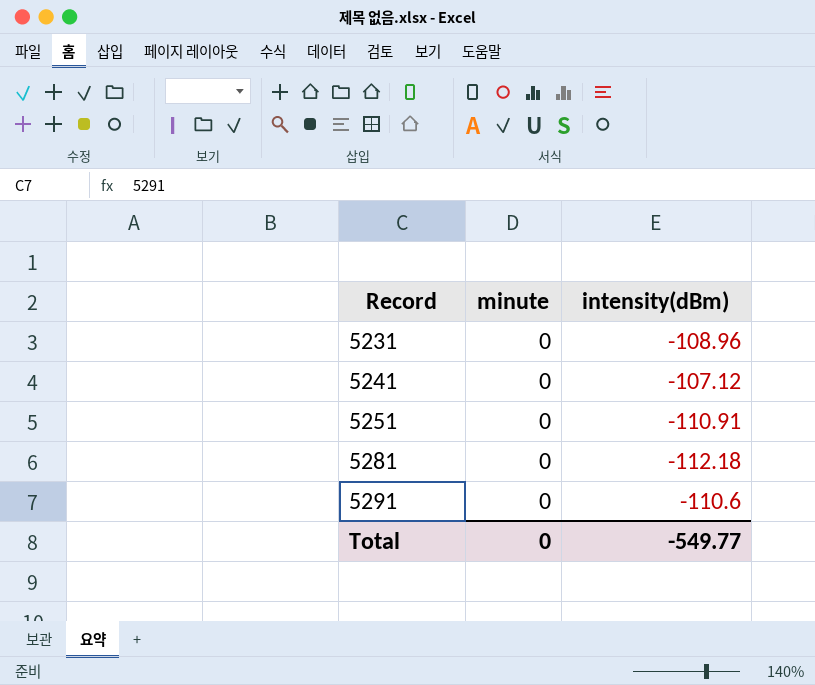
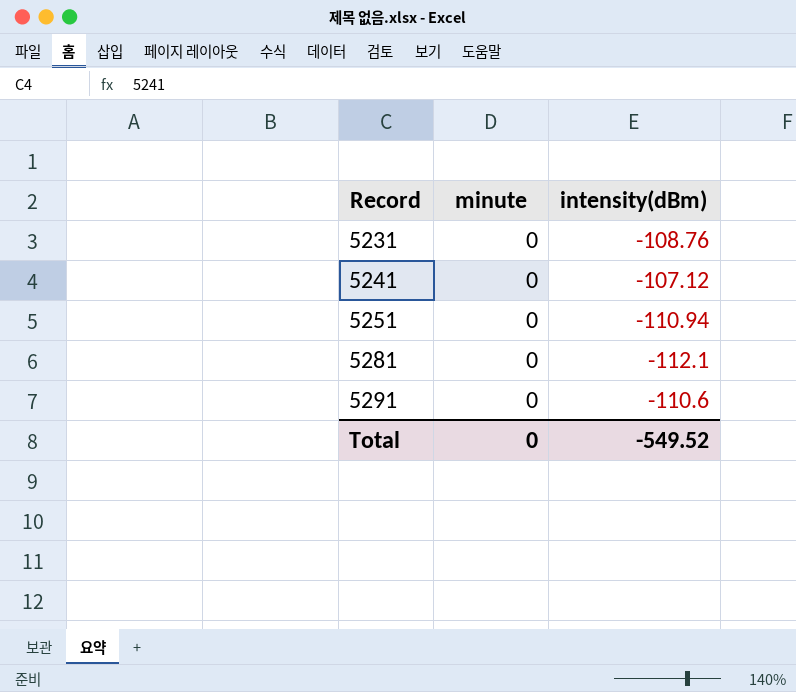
5231 | intensity(dBm): -108.96 -> -108.76
5251 | intensity(dBm): -110.91 -> -110.94
5281 | intensity(dBm): -112.18 -> -112.1
Total | intensity(dBm): -549.77 -> -549.52

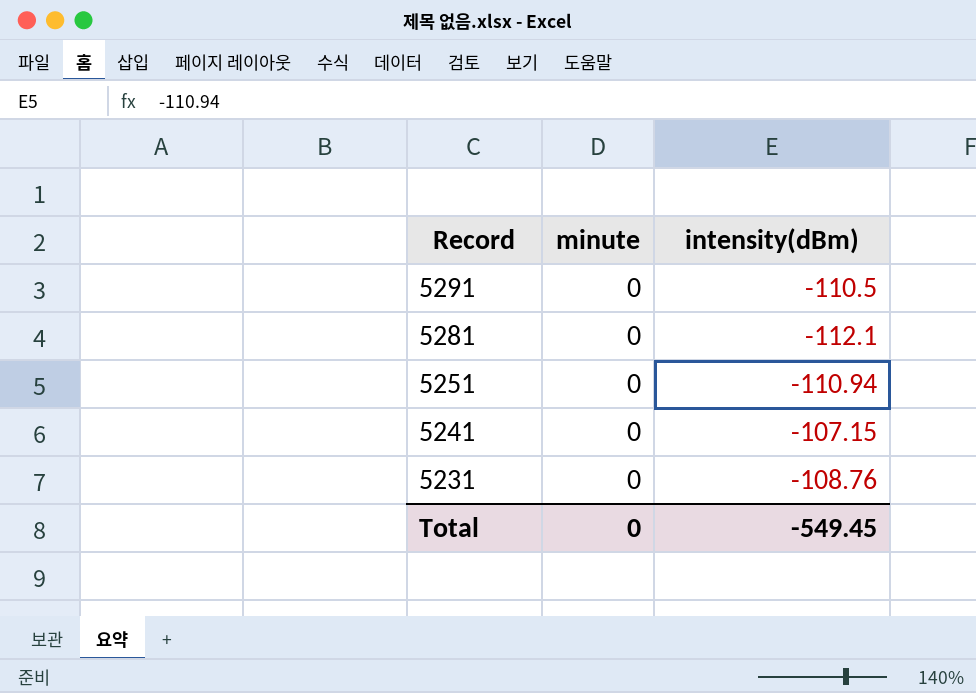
row order: Record ascending -> Record descending
5291 | intensity(dBm): -110.6 -> -110.5
5241 | intensity(dBm): -107.12 -> -107.15
Total | intensity(dBm): -549.52 -> -549.45

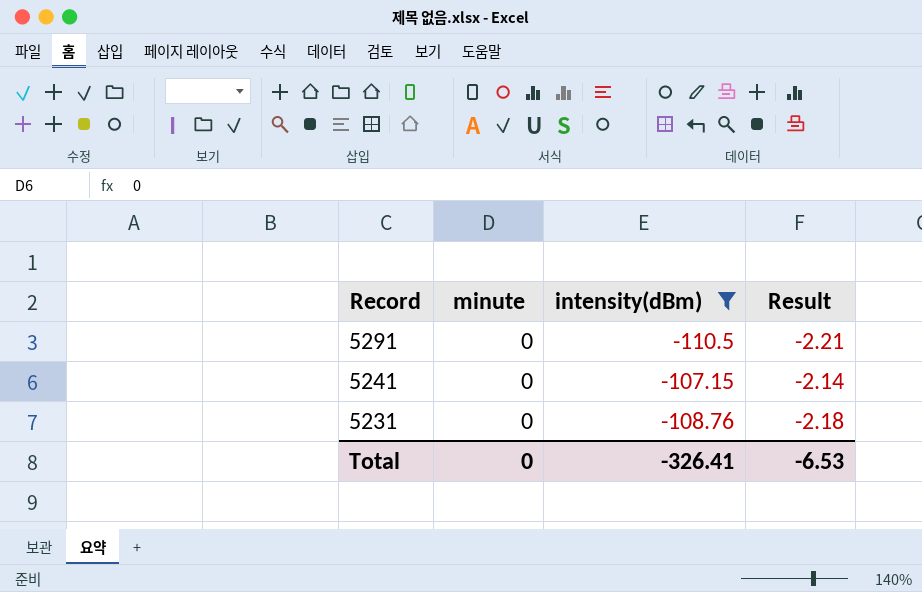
filter: none -> intensity(dBm) >= -110.5
column Result | formula: none -> [intensity(dBm)] * 0.02
Total | intensity(dBm): -549.45 -> -326.41

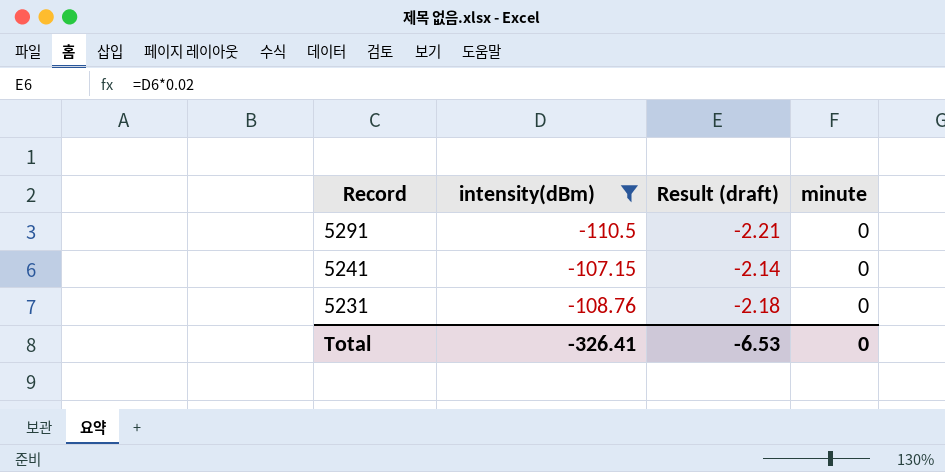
column name: Result -> Result (draft)
column minute | position: 2 -> 4

